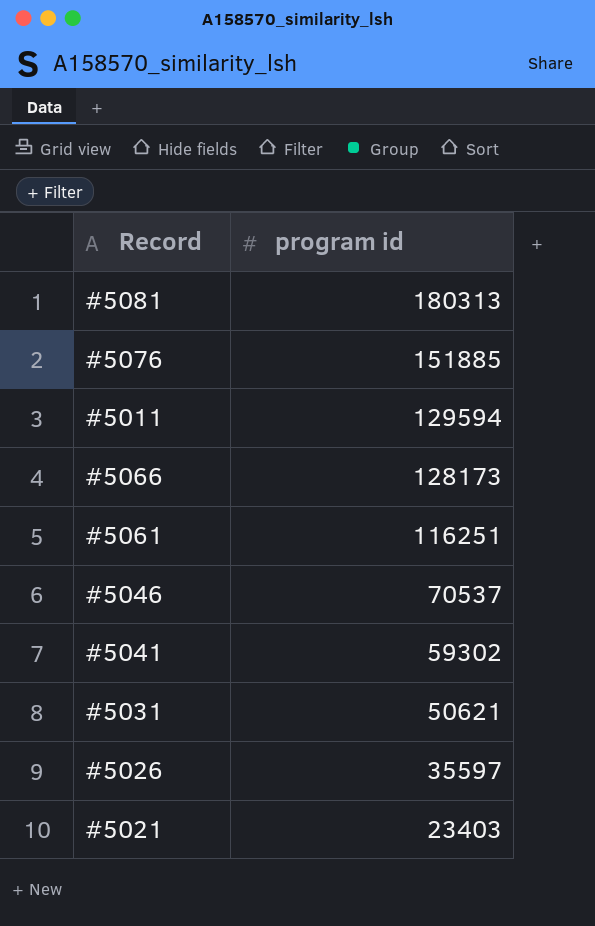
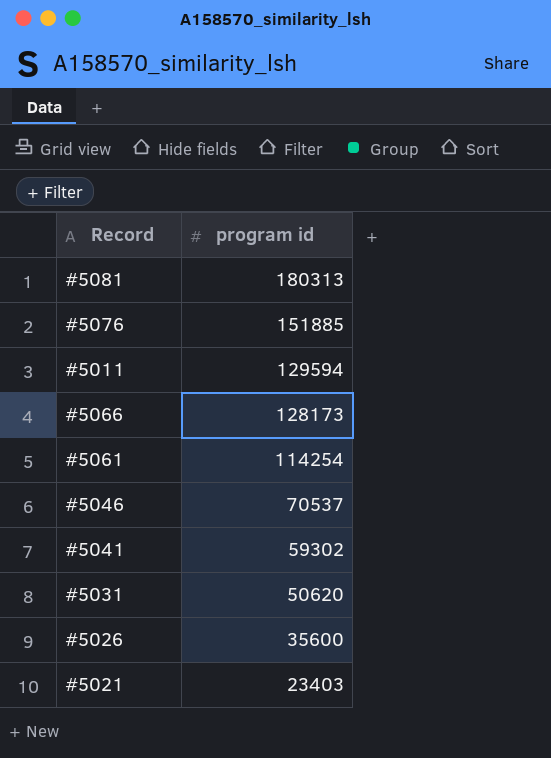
#5061 | program id: 116251 -> 114254
#5031 | program id: 50621 -> 50620
#5026 | program id: 35597 -> 35600

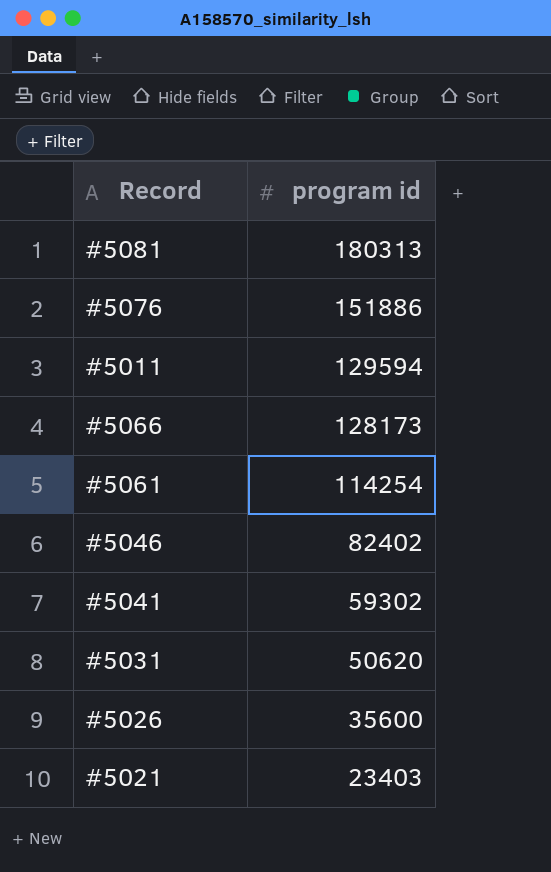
#5076 | program id: 151885 -> 151886
#5046 | program id: 70537 -> 82402

